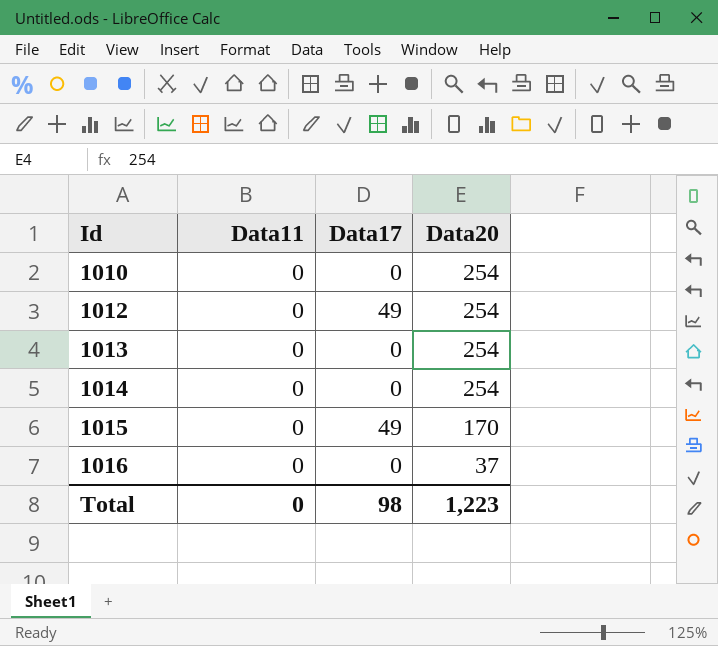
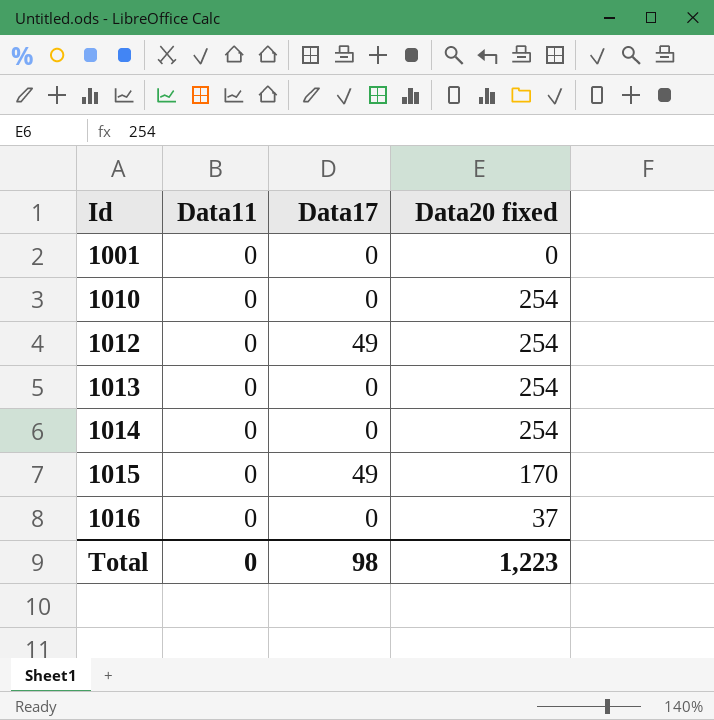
column name: Data20 -> Data20 fixed
row 1001: none -> 0 | 0 | 0

